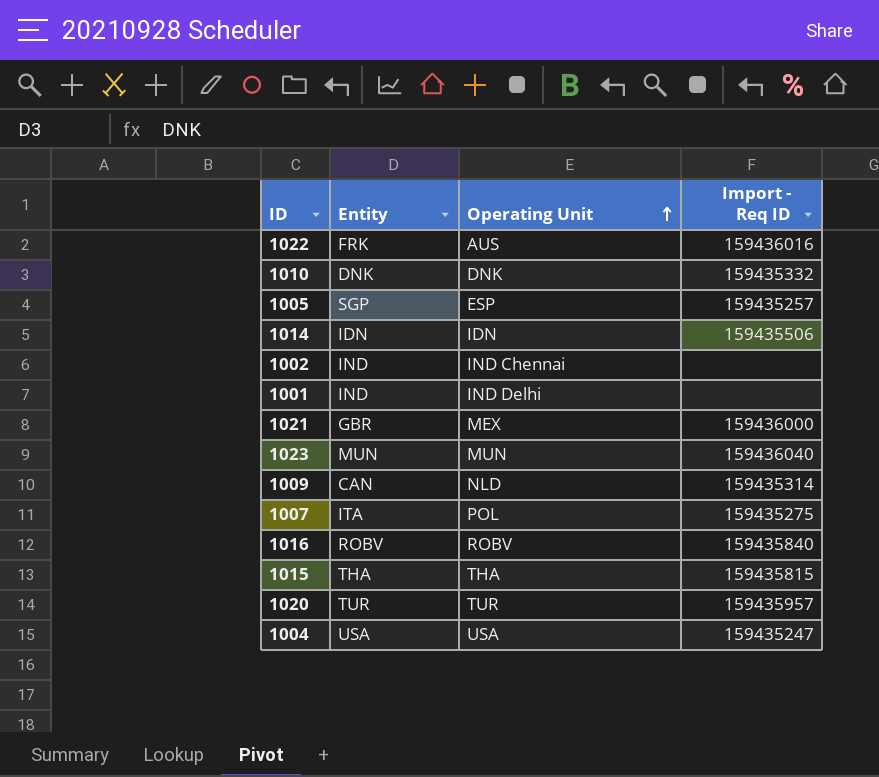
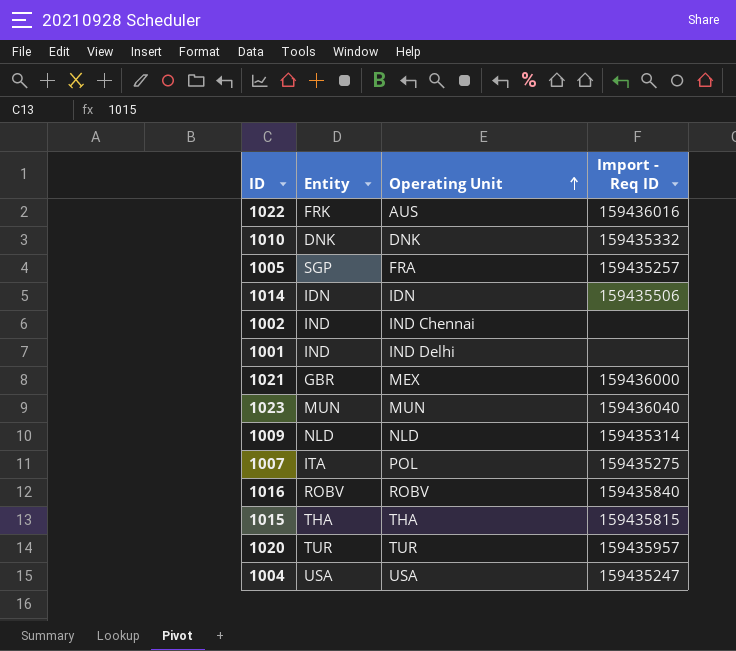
1005 | Operating Unit: ESP -> FRA
1009 | Entity: CAN -> NLD

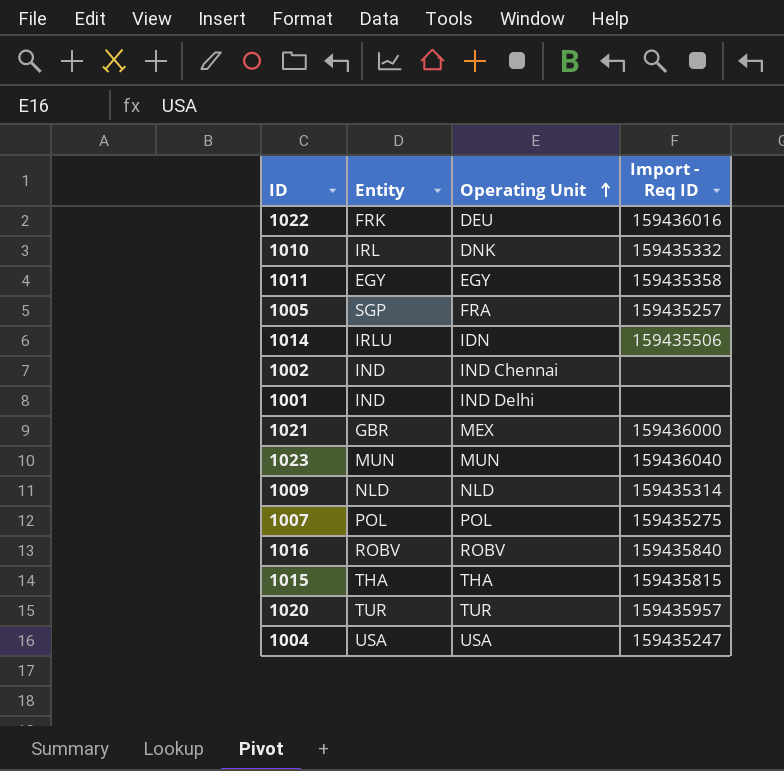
1022 | Operating Unit: AUS -> DEU
1010 | Entity: DNK -> IRL
row 1011: none -> EGY | EGY | 159435358
1014 | Entity: IDN -> IRLU
1007 | Entity: ITA -> POL

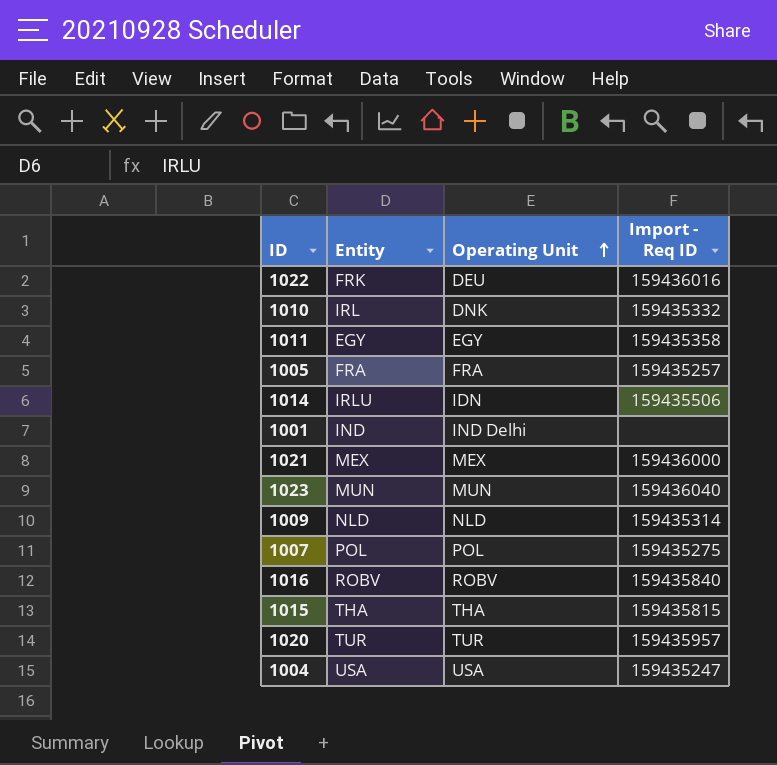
row 1002: IND | IND Chennai | none -> none
1005 | Entity: SGP -> FRA
1021 | Entity: GBR -> MEX

